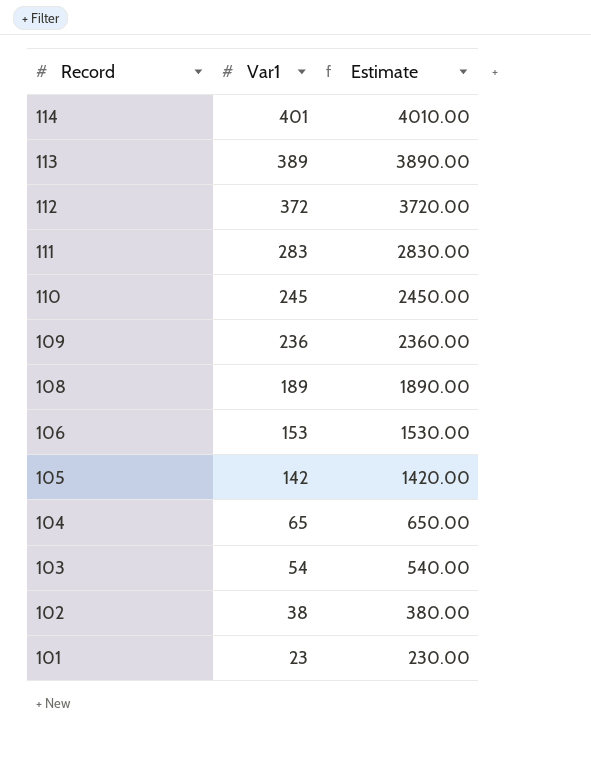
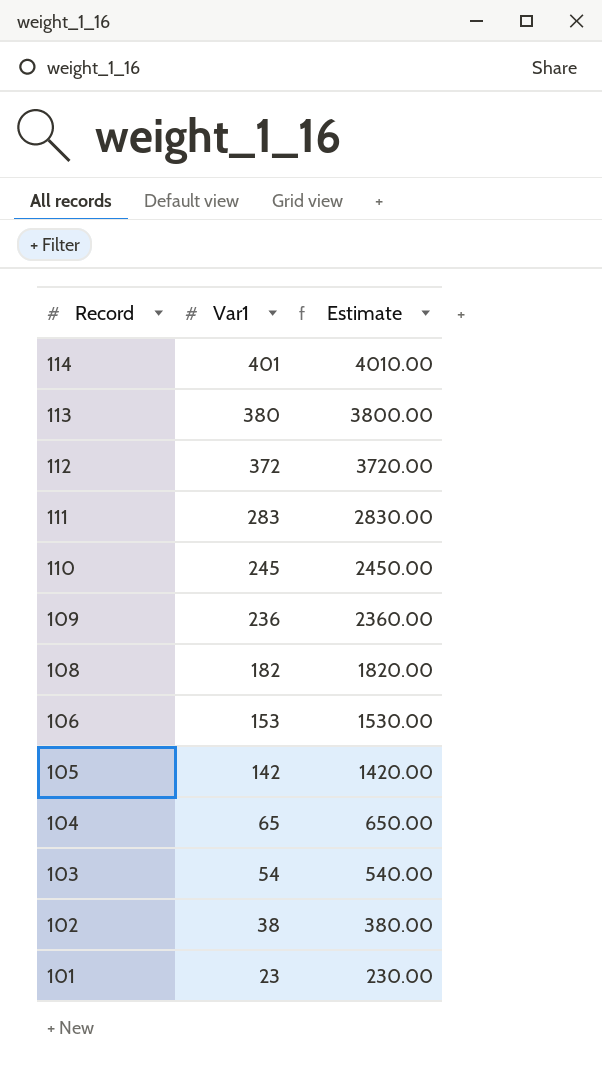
113 | Var1: 389 -> 380
113 | Estimate: 3890.00 -> 3800.00
108 | Var1: 189 -> 182
108 | Estimate: 1890.00 -> 1820.00

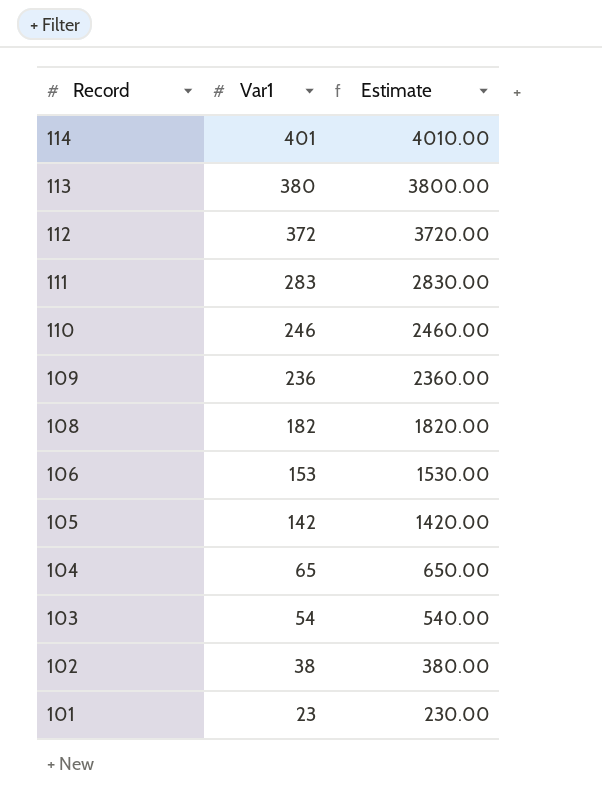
110 | Var1: 245 -> 246
110 | Estimate: 2450.00 -> 2460.00

